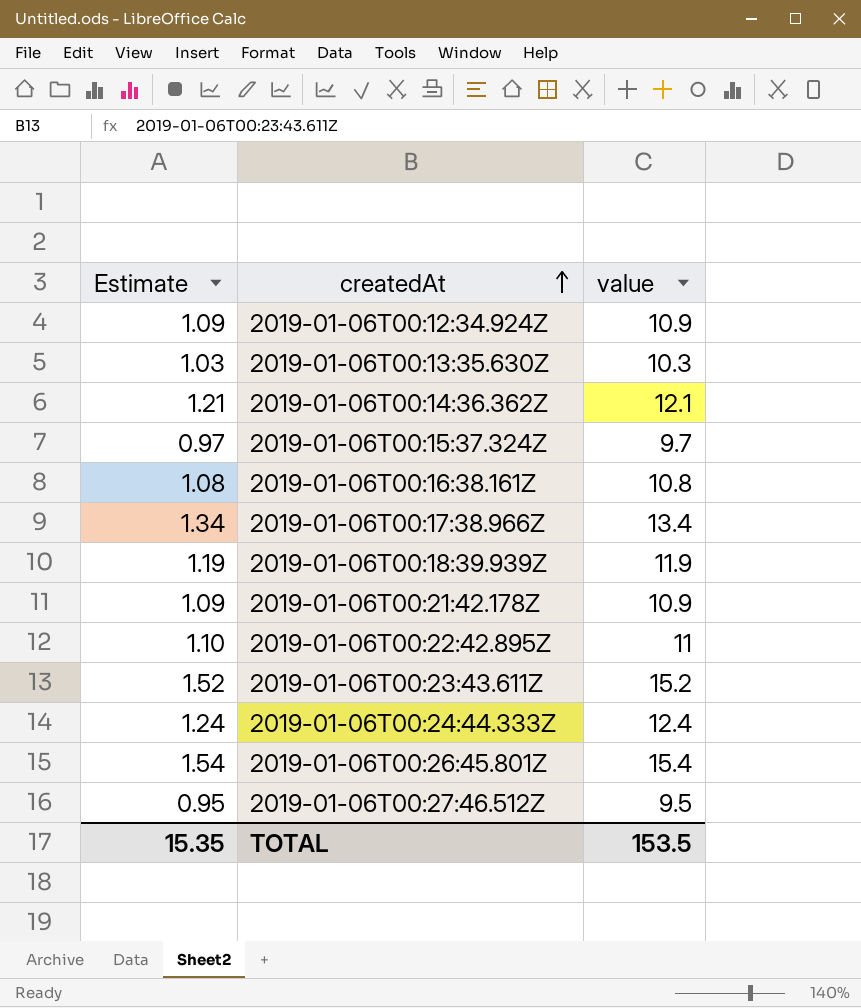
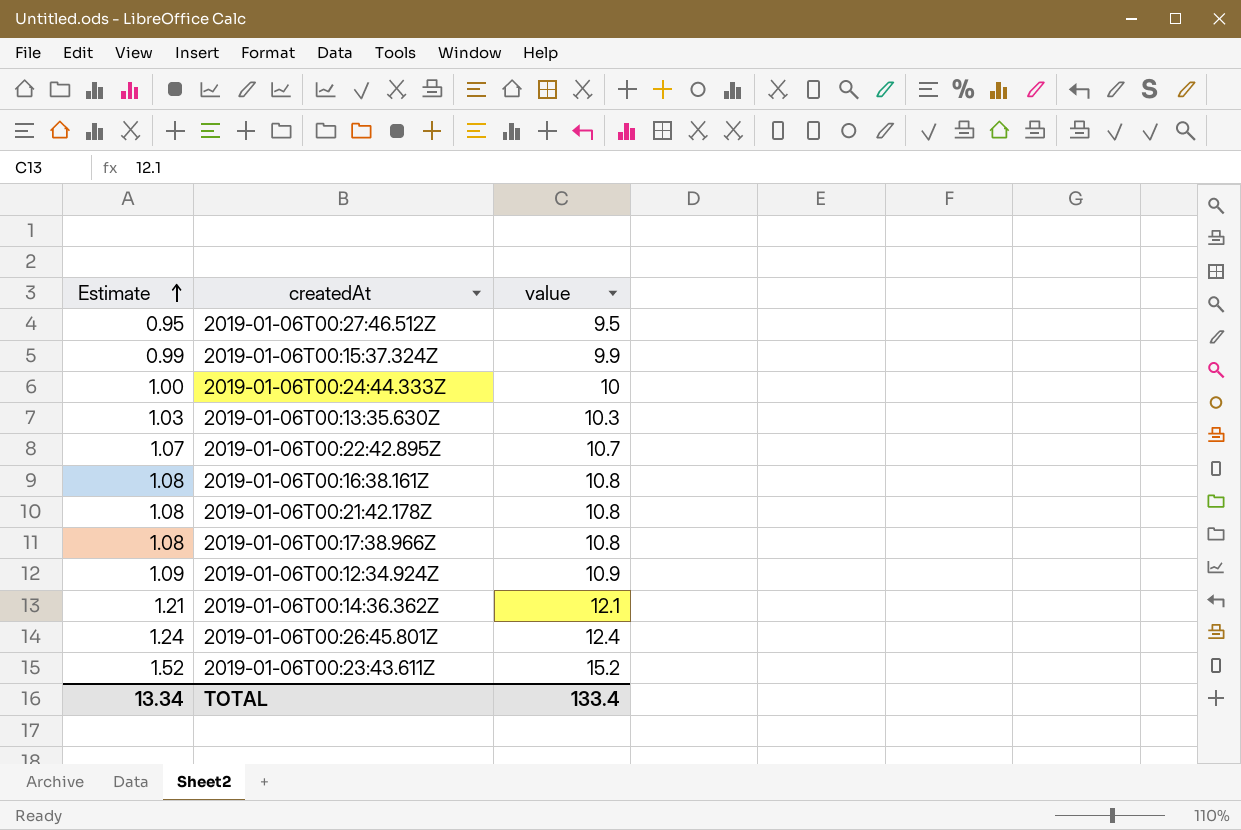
row order: createdAt ascending -> Estimate ascending
row 2019-01-06T00:18:39.939Z: 1.19 | 11.9 -> none
2019-01-06T00:15:37.324Z | Estimate: 0.97 -> 0.99
2019-01-06T00:15:37.324Z | value: 9.7 -> 9.9
2019-01-06T00:24:44.333Z | Estimate: 1.24 -> 1.00
2019-01-06T00:24:44.333Z | value: 12.4 -> 10
2019-01-06T00:22:42.895Z | Estimate: 1.10 -> 1.07
2019-01-06T00:22:42.895Z | value: 11 -> 10.7
2019-01-06T00:21:42.178Z | Estimate: 1.09 -> 1.08
2019-01-06T00:21:42.178Z | value: 10.9 -> 10.8
2019-01-06T00:17:38.966Z | Estimate: 1.34 -> 1.08
2019-01-06T00:17:38.966Z | value: 13.4 -> 10.8
2019-01-06T00:26:45.801Z | Estimate: 1.54 -> 1.24
2019-01-06T00:26:45.801Z | value: 15.4 -> 12.4
TOTAL | Estimate: 15.35 -> 13.34
TOTAL | value: 153.5 -> 133.4

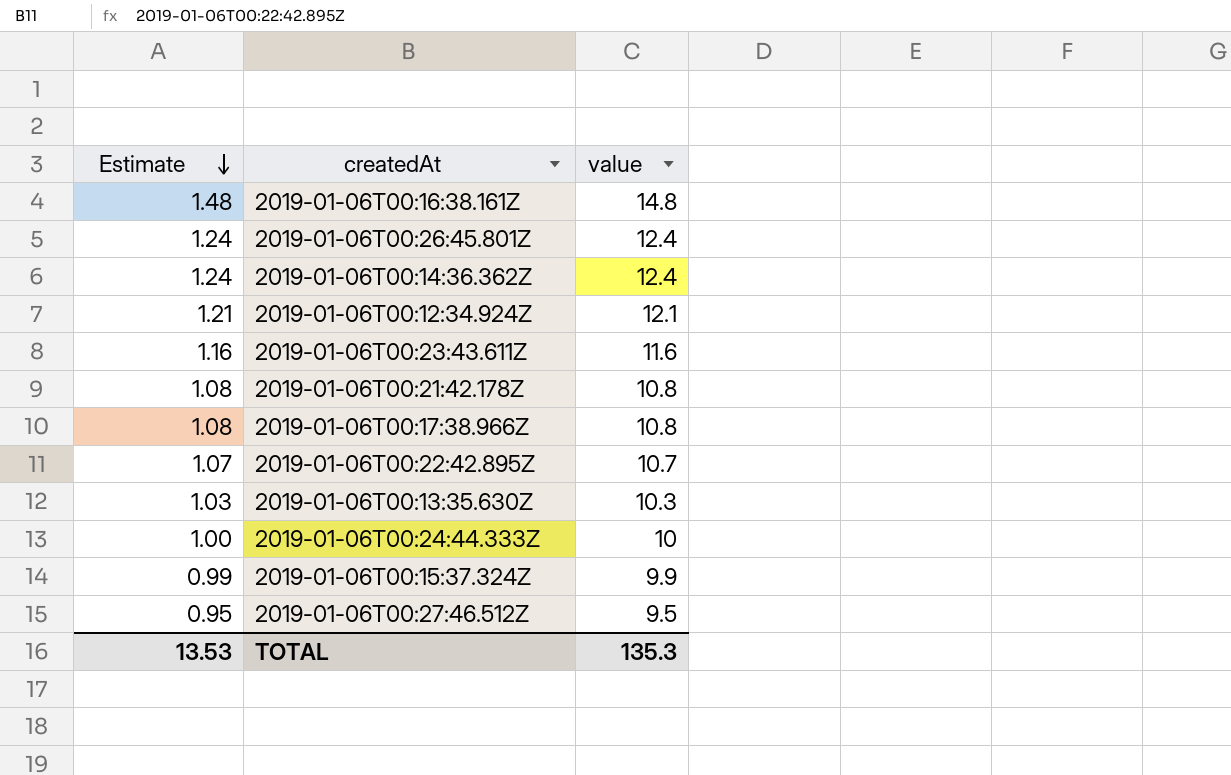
row order: Estimate ascending -> Estimate descending
2019-01-06T00:16:38.161Z | Estimate: 1.08 -> 1.48
2019-01-06T00:16:38.161Z | value: 10.8 -> 14.8
2019-01-06T00:14:36.362Z | Estimate: 1.21 -> 1.24
2019-01-06T00:14:36.362Z | value: 12.1 -> 12.4
2019-01-06T00:12:34.924Z | Estimate: 1.09 -> 1.21
2019-01-06T00:12:34.924Z | value: 10.9 -> 12.1
2019-01-06T00:23:43.611Z | Estimate: 1.52 -> 1.16
2019-01-06T00:23:43.611Z | value: 15.2 -> 11.6
TOTAL | Estimate: 13.34 -> 13.53
TOTAL | value: 133.4 -> 135.3

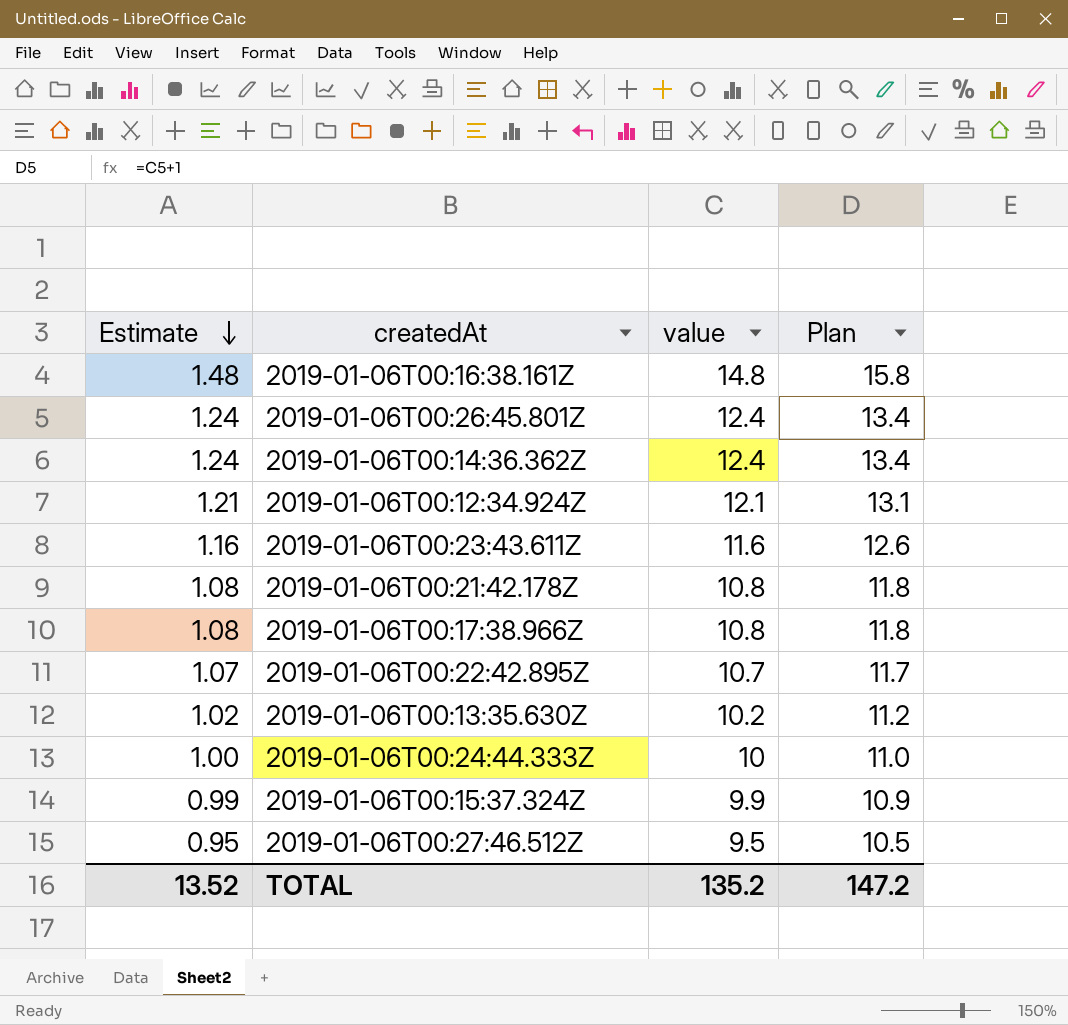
column Plan | formula: none -> [value] + 1
2019-01-06T00:13:35.630Z | Estimate: 1.03 -> 1.02
2019-01-06T00:13:35.630Z | value: 10.3 -> 10.2
TOTAL | Estimate: 13.53 -> 13.52
TOTAL | value: 135.3 -> 135.2

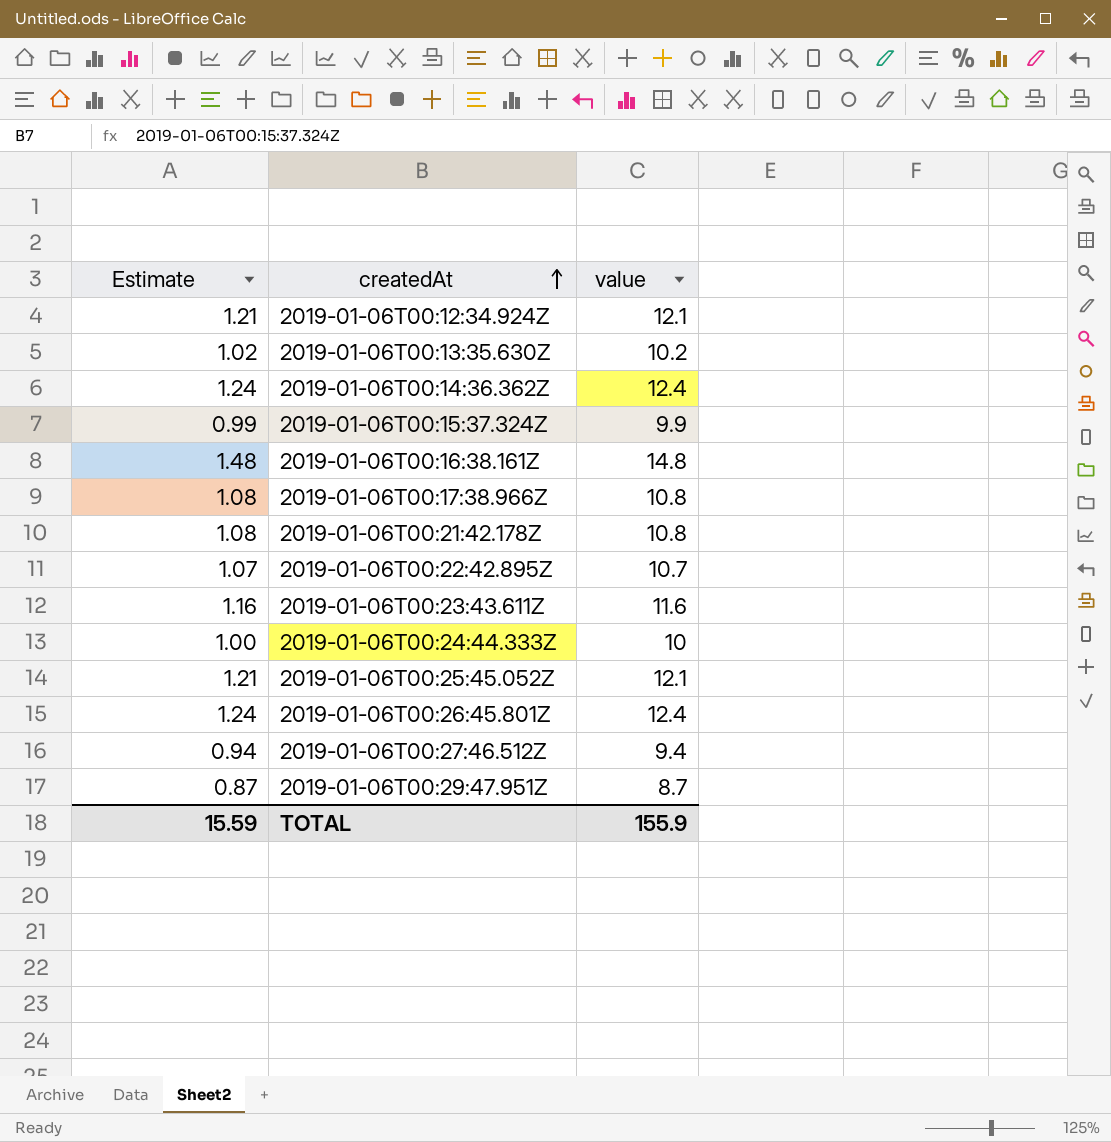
row order: Estimate descending -> createdAt ascending
column Plan | formula: [value] + 1 -> none
row 2019-01-06T00:25:45.052Z: none -> 1.21 | 12.1
2019-01-06T00:27:46.512Z | Estimate: 0.95 -> 0.94
2019-01-06T00:27:46.512Z | value: 9.5 -> 9.4
row 2019-01-06T00:29:47.951Z: none -> 0.87 | 8.7
TOTAL | Estimate: 13.52 -> 15.59
TOTAL | value: 135.2 -> 155.9

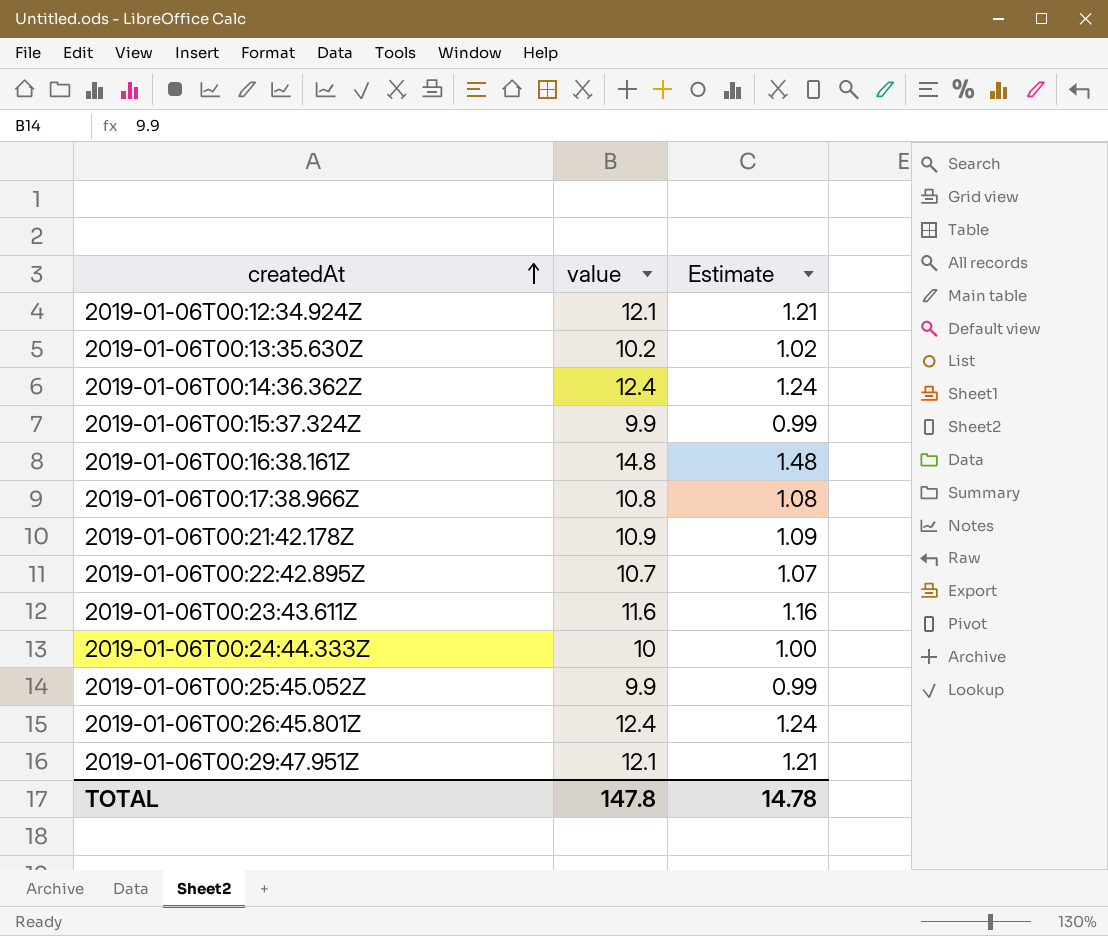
column Estimate | position: 1 -> 3
row 2019-01-06T00:27:46.512Z: 0.94 | 9.4 -> none
2019-01-06T00:21:42.178Z | value: 10.8 -> 10.9
2019-01-06T00:21:42.178Z | Estimate: 1.08 -> 1.09
2019-01-06T00:25:45.052Z | value: 12.1 -> 9.9
2019-01-06T00:25:45.052Z | Estimate: 1.21 -> 0.99
2019-01-06T00:29:47.951Z | value: 8.7 -> 12.1
2019-01-06T00:29:47.951Z | Estimate: 0.87 -> 1.21
TOTAL | value: 155.9 -> 147.8
TOTAL | Estimate: 15.59 -> 14.78

